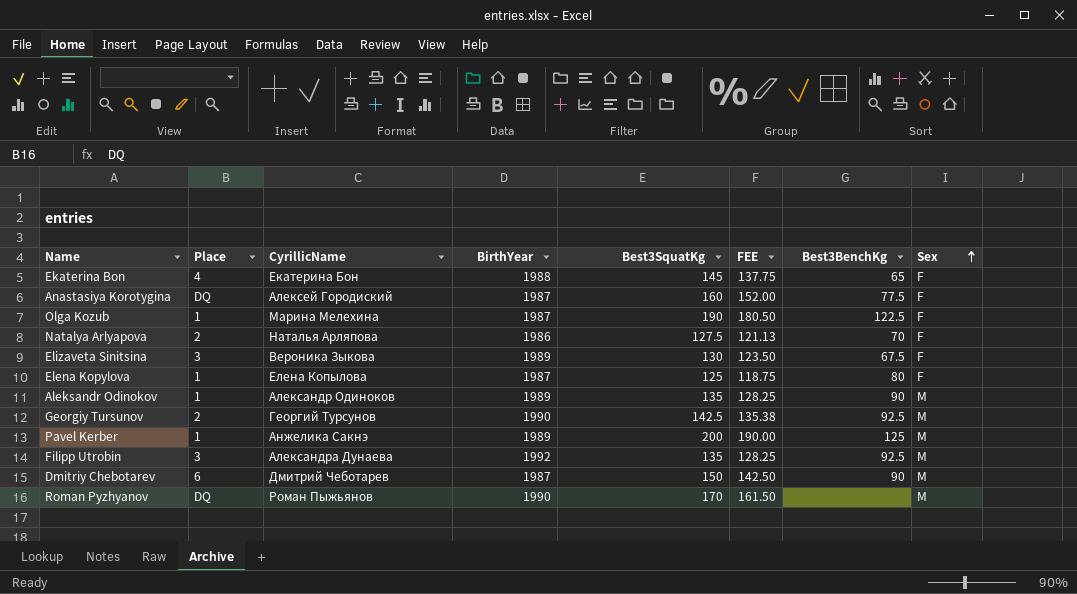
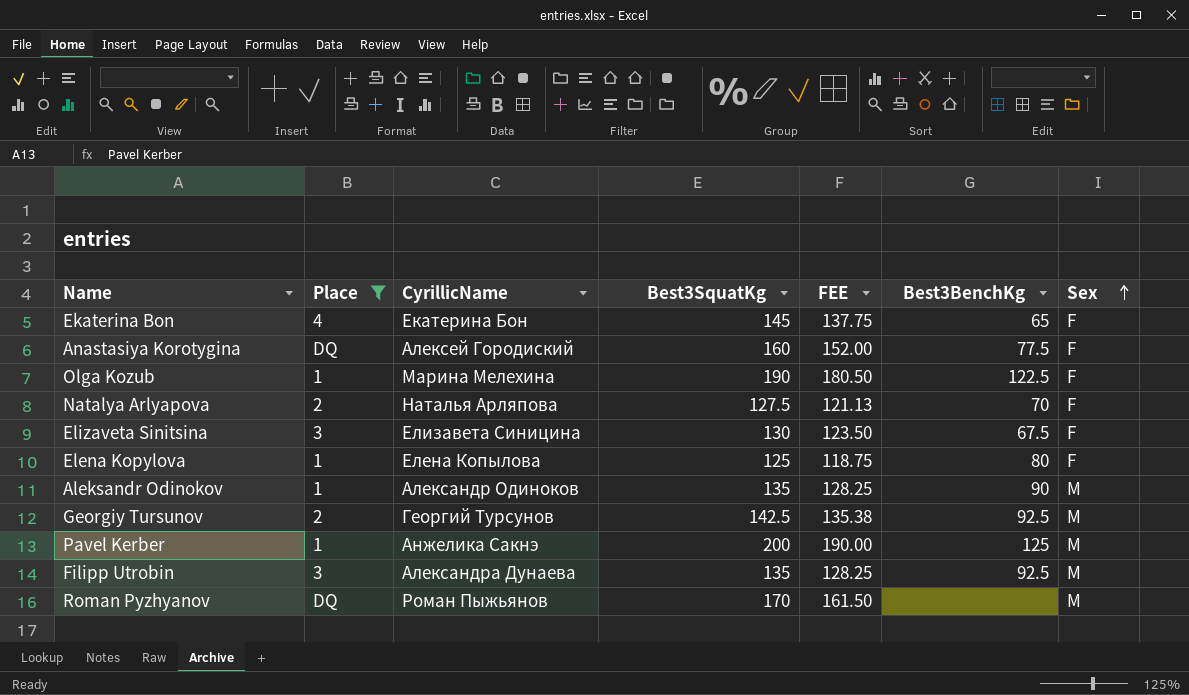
filter: none -> Place != 6
column BirthYear | position: 4 -> none
Elizaveta Sinitsina | CyrillicName: Вероника Зыкова -> Елизавета Синицина

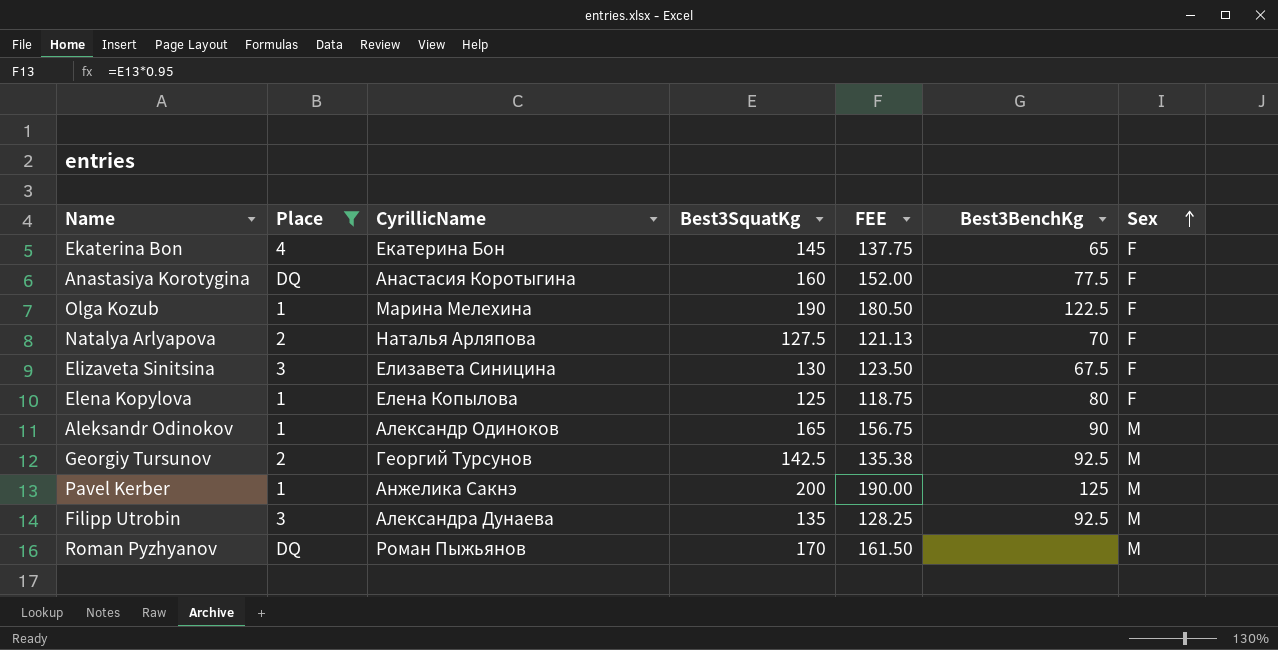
Anastasiya Korotygina | CyrillicName: Алексей Городиский -> Анастасия Коротыгина
Aleksandr Odinokov | Best3SquatKg: 135 -> 165
Aleksandr Odinokov | FEE: 128.25 -> 156.75

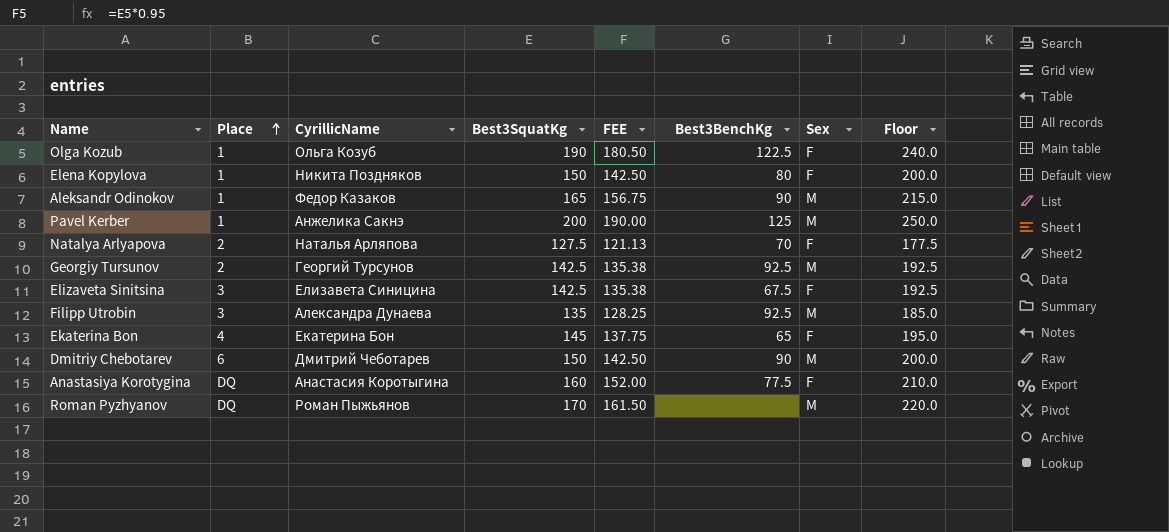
filter: Place != 6 -> none
row order: Sex ascending -> Place ascending
column Floor | formula: none -> [Best3SquatKg] + 50
Olga Kozub | CyrillicName: Марина Мелехина -> Ольга Козуб
Elena Kopylova | CyrillicName: Елена Копылова -> Никита Поздняков
Elena Kopylova | Best3SquatKg: 125 -> 150
Elena Kopylova | FEE: 118.75 -> 142.50
Aleksandr Odinokov | CyrillicName: Александр Одиноков -> Федор Казаков
Elizaveta Sinitsina | Best3SquatKg: 130 -> 142.5
Elizaveta Sinitsina | FEE: 123.50 -> 135.38

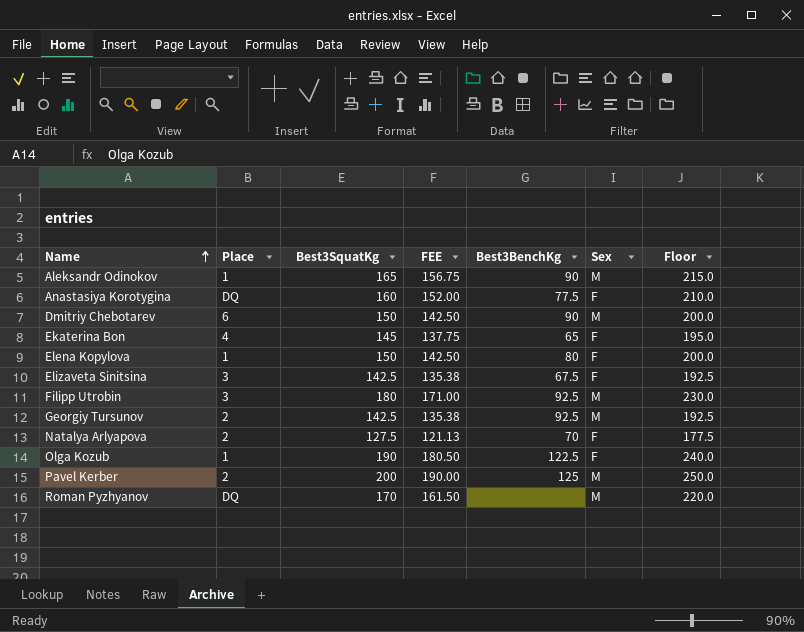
row order: Place ascending -> Name ascending
column CyrillicName | position: 3 -> none
Filipp Utrobin | Best3SquatKg: 135 -> 180
Filipp Utrobin | FEE: 128.25 -> 171.00
Filipp Utrobin | Floor: 185.0 -> 230.0
Pavel Kerber | Place: 1 -> 2

